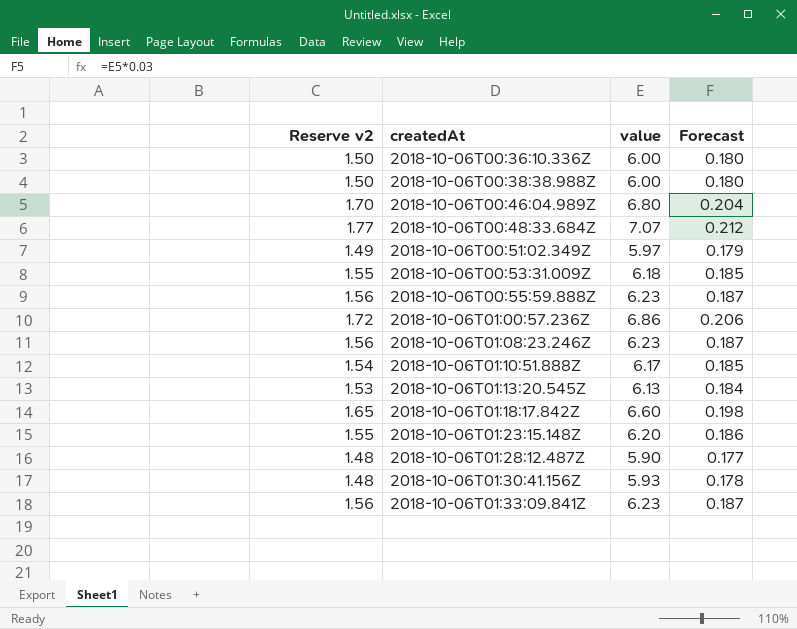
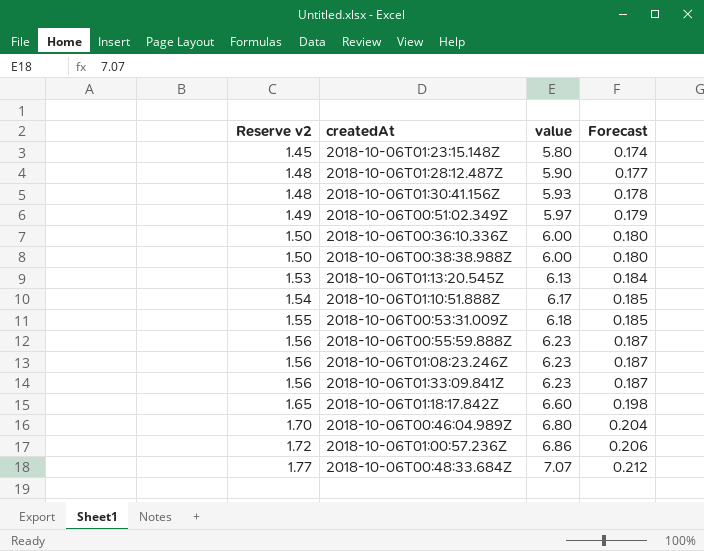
row order: createdAt ascending -> Reserve v2 ascending
2018-10-06T01:23:15.148Z | Reserve v2: 1.55 -> 1.45
2018-10-06T01:23:15.148Z | value: 6.20 -> 5.80
2018-10-06T01:23:15.148Z | Forecast: 0.186 -> 0.174

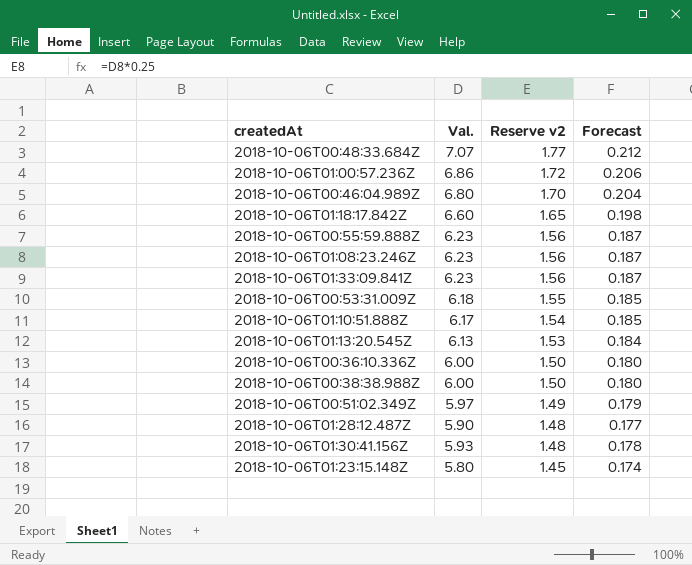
row order: Reserve v2 ascending -> Reserve v2 descending
column name: value -> Val.
column Reserve v2 | position: 1 -> 3

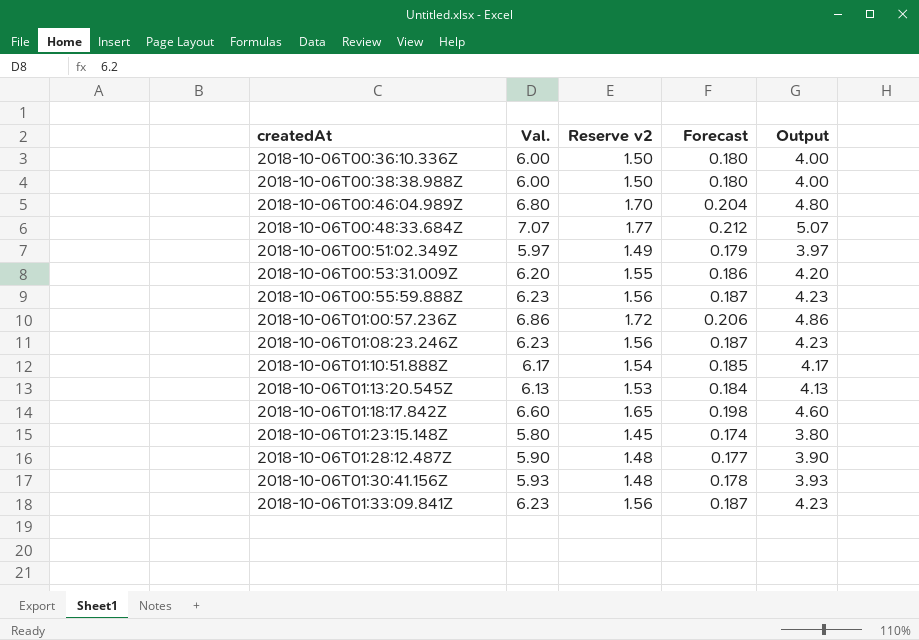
row order: Reserve v2 descending -> createdAt ascending
column Output | formula: none -> [Val.] - 2
2018-10-06T00:53:31.009Z | Val.: 6.18 -> 6.20
2018-10-06T00:53:31.009Z | Forecast: 0.185 -> 0.186

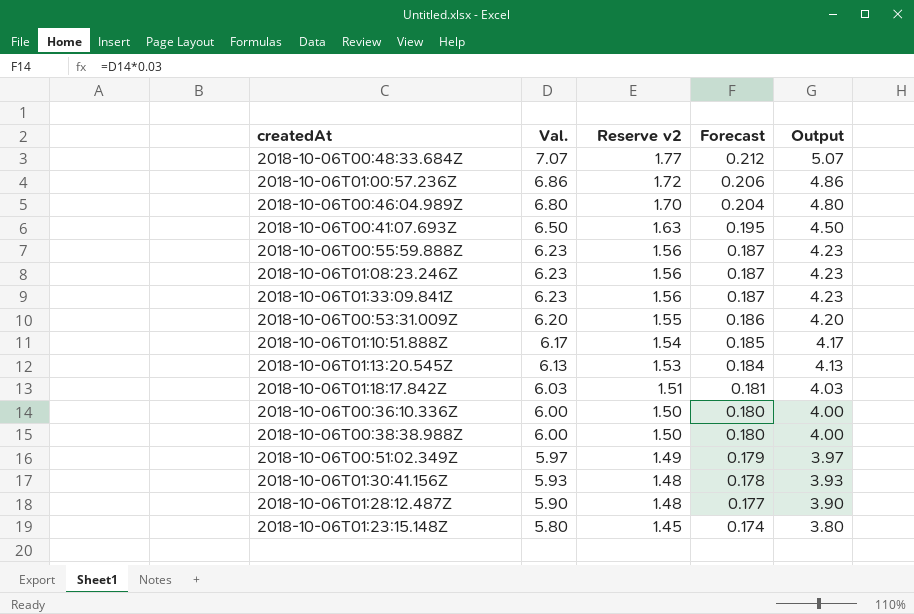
row order: createdAt ascending -> Val. descending
row 2018-10-06T00:41:07.693Z: none -> 6.50 | 1.63 | 0.195 | 4.50
2018-10-06T01:18:17.842Z | Val.: 6.60 -> 6.03
2018-10-06T01:18:17.842Z | Reserve v2: 1.65 -> 1.51
2018-10-06T01:18:17.842Z | Forecast: 0.198 -> 0.181
2018-10-06T01:18:17.842Z | Output: 4.60 -> 4.03

